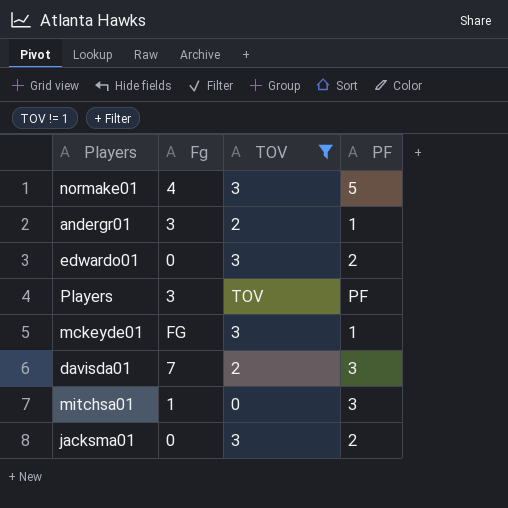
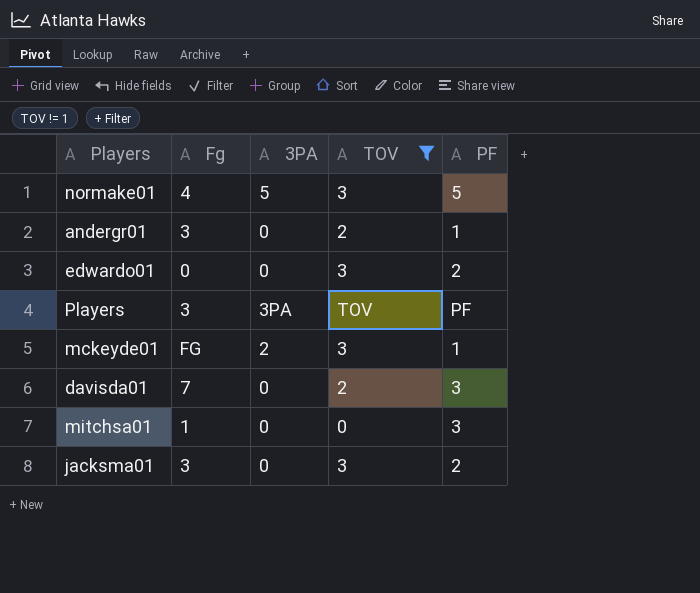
column 3PA | position: none -> 3
jacksma01 | Fg: 0 -> 3

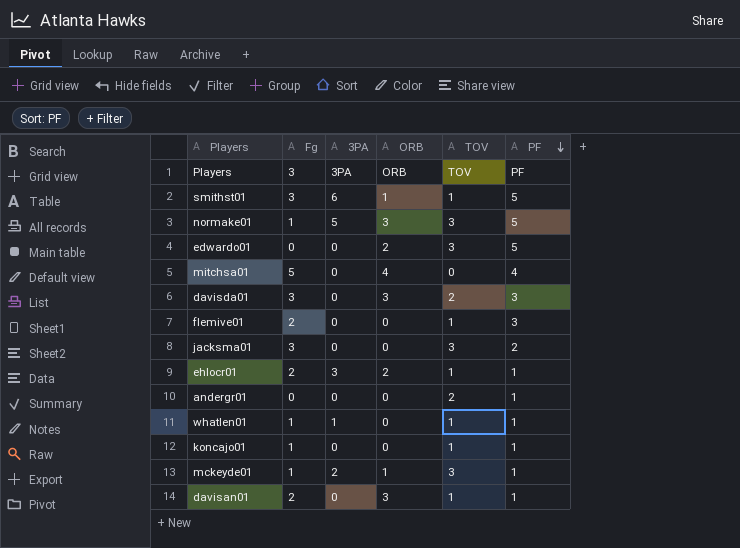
filter: TOV != 1 -> none
row order: none -> PF descending
column ORB | position: none -> 4
normake01 | Fg: 4 -> 1
edwardo01 | PF: 2 -> 5
mitchsa01 | Fg: 1 -> 5
mitchsa01 | PF: 3 -> 4
davisda01 | Fg: 7 -> 3
andergr01 | Fg: 3 -> 0
mckeyde01 | Fg: FG -> 1

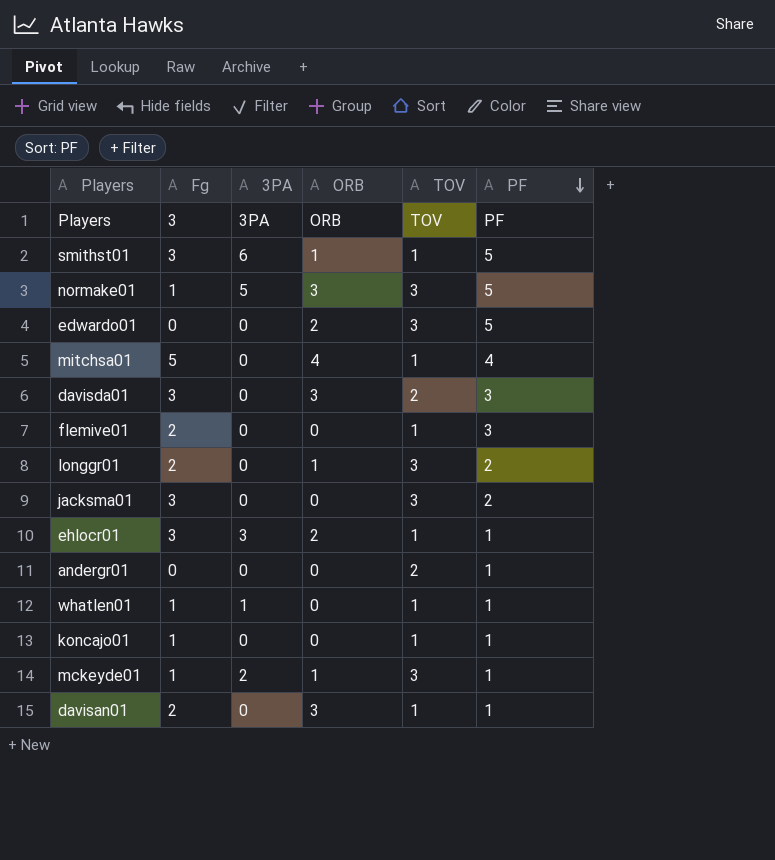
mitchsa01 | TOV: 0 -> 1
row longgr01: none -> 2 | 0 | 1 | 3 | 2
ehlocr01 | Fg: 2 -> 3

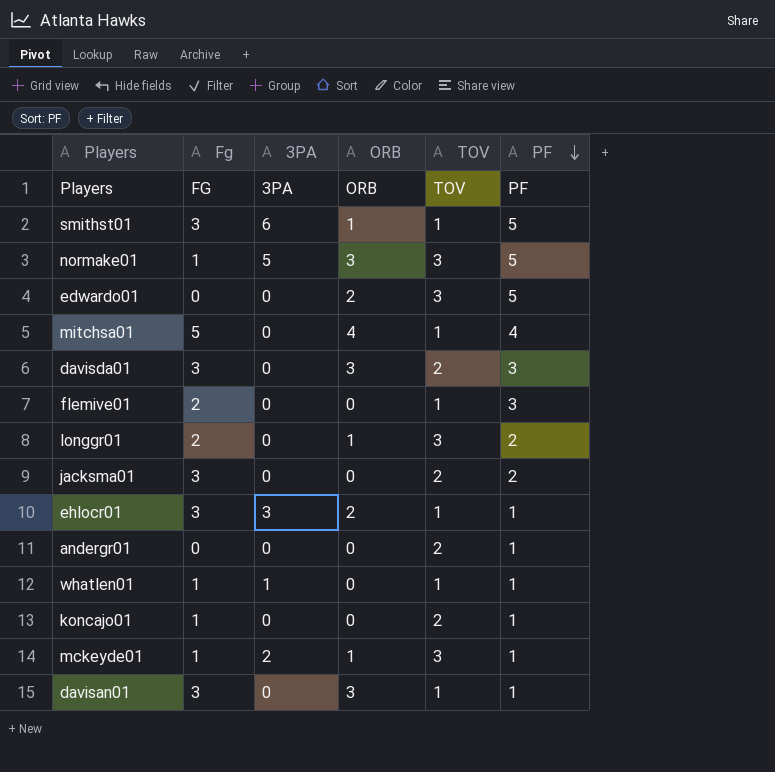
Players | Fg: 3 -> FG
jacksma01 | TOV: 3 -> 2
koncajo01 | TOV: 1 -> 2
davisan01 | Fg: 2 -> 3

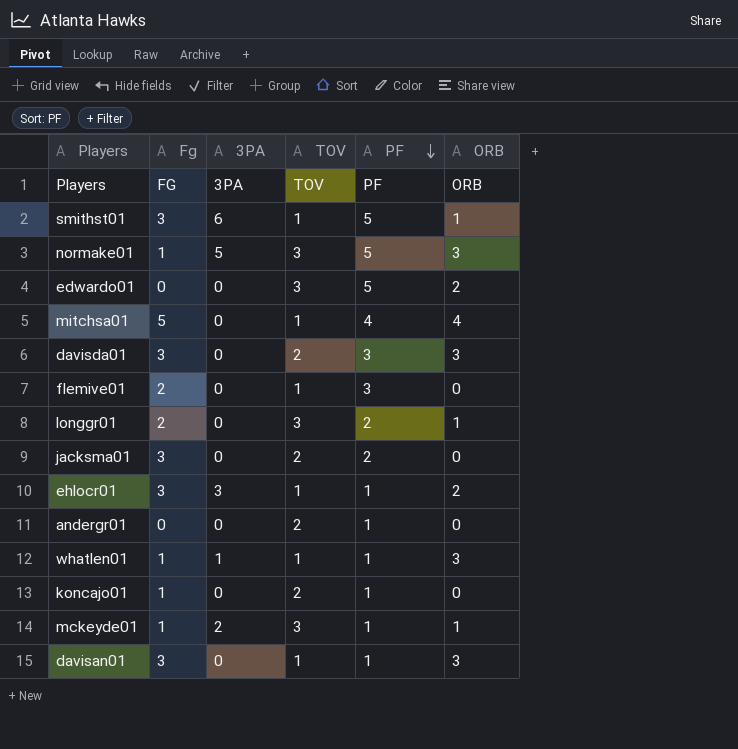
column ORB | position: 4 -> 6
whatlen01 | ORB: 0 -> 3

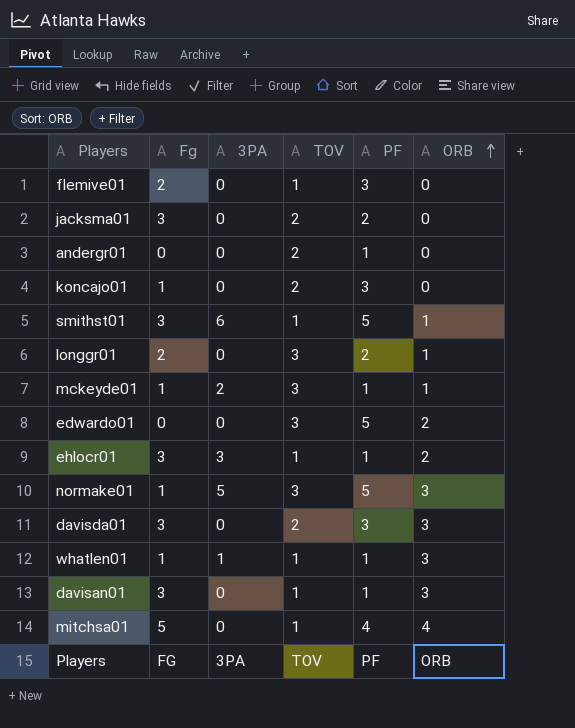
row order: PF descending -> ORB ascending
koncajo01 | PF: 1 -> 3

